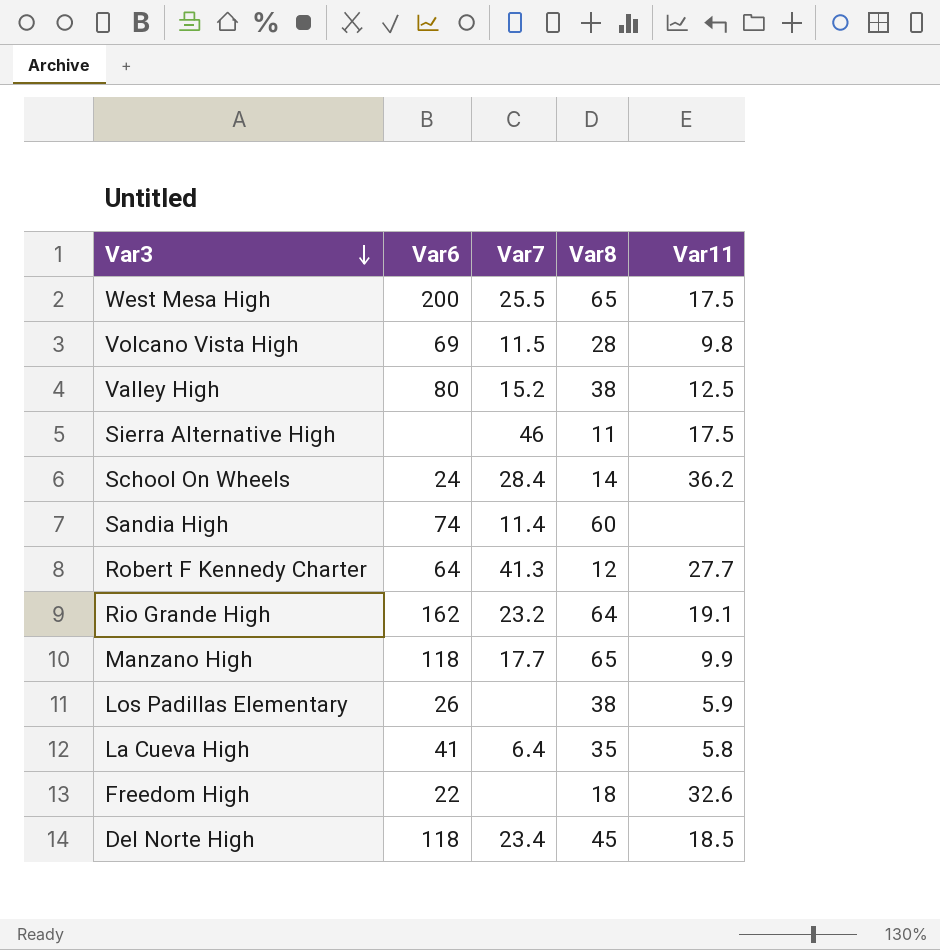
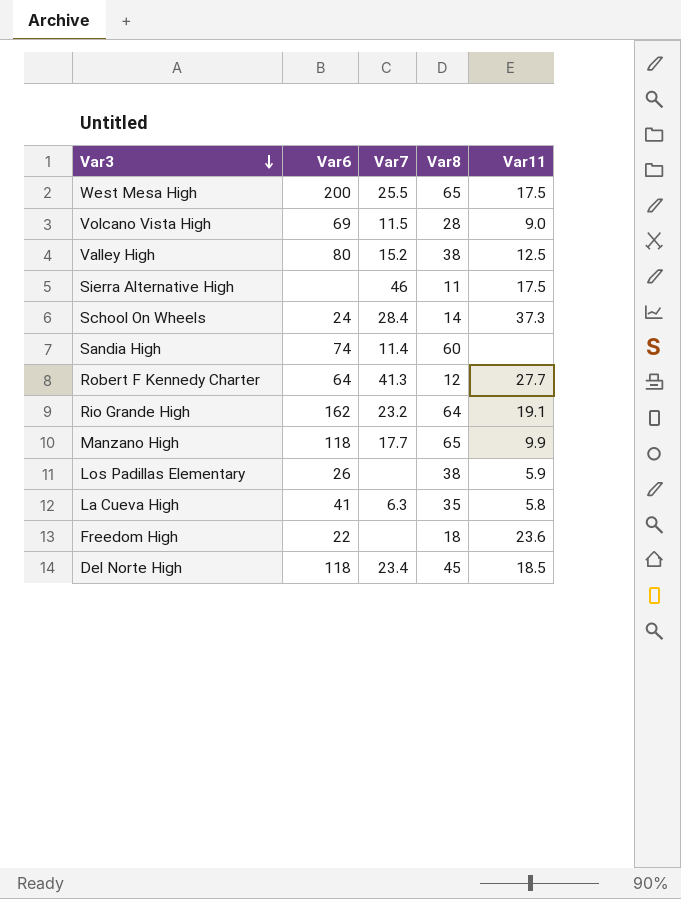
Volcano Vista High | Var11: 9.8 -> 9.0
School On Wheels | Var11: 36.2 -> 37.3
La Cueva High | Var7: 6.4 -> 6.3
Freedom High | Var11: 32.6 -> 23.6

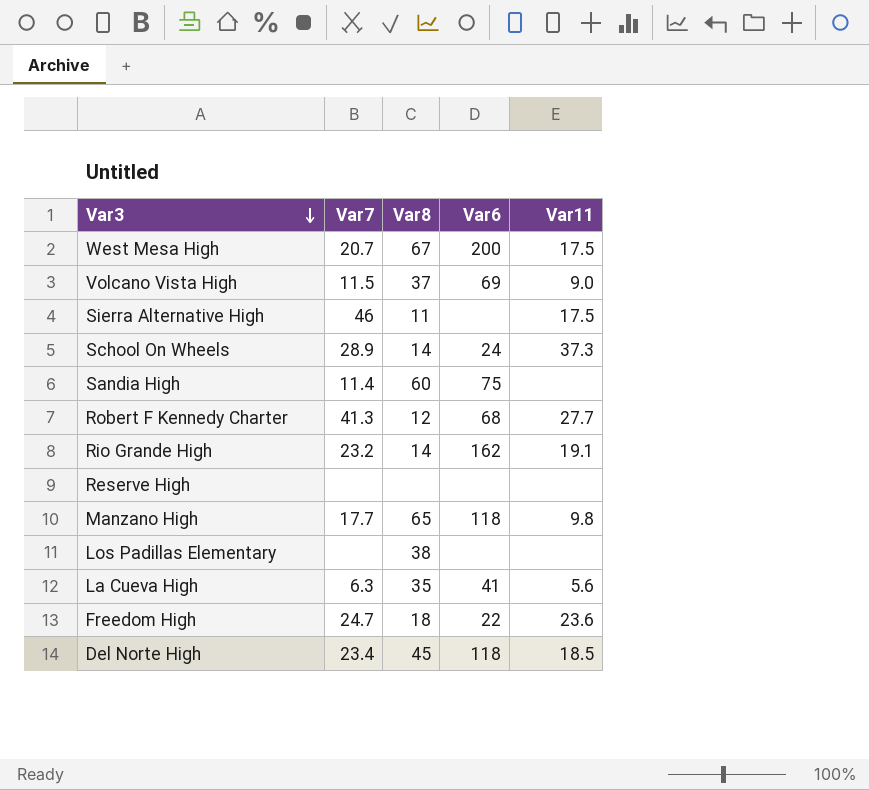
column Var6 | position: 2 -> 4
row Valley High: 80 | 15.2 | 38 | 12.5 -> none
West Mesa High | Var7: 25.5 -> 20.7
West Mesa High | Var8: 65 -> 67
Volcano Vista High | Var8: 28 -> 37
School On Wheels | Var7: 28.4 -> 28.9
Sandia High | Var6: 74 -> 75
Robert F Kennedy Charter | Var6: 64 -> 68
Rio Grande High | Var8: 64 -> 14
row Reserve High: none -> none | none | none | none
Manzano High | Var11: 9.9 -> 9.8
Los Padillas Elementary | Var6: 26 -> none
Los Padillas Elementary | Var11: 5.9 -> none
La Cueva High | Var11: 5.8 -> 5.6
Freedom High | Var7: none -> 24.7

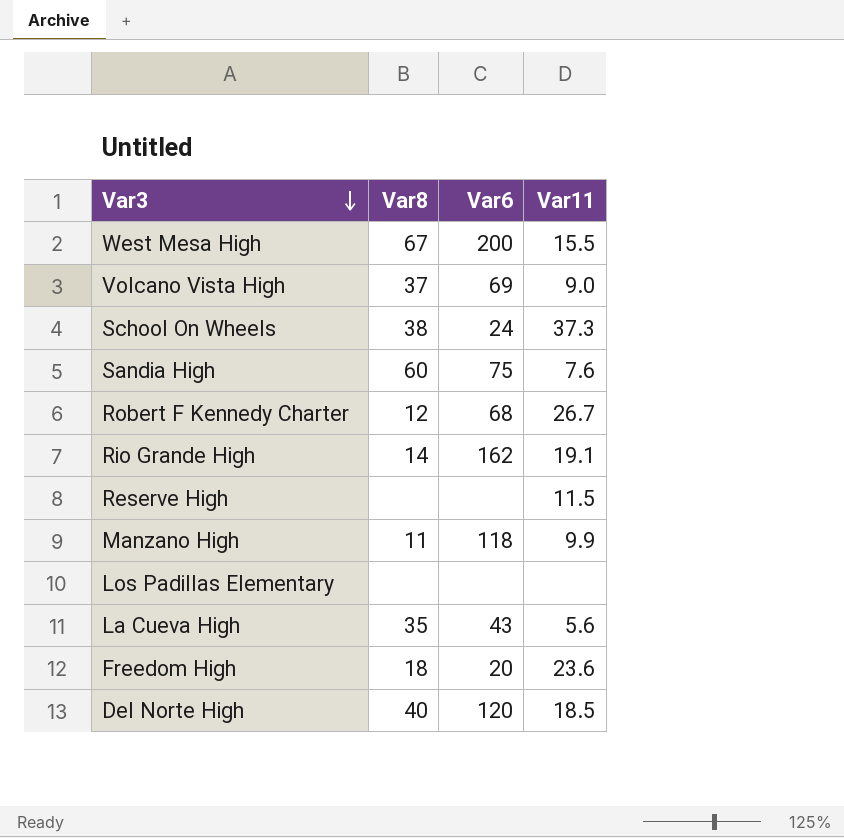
column Var7 | position: 2 -> none
row Sierra Alternative High: 46 | 11 | none | 17.5 -> none
West Mesa High | Var11: 17.5 -> 15.5
School On Wheels | Var8: 14 -> 38
Sandia High | Var11: none -> 7.6
Robert F Kennedy Charter | Var11: 27.7 -> 26.7
Reserve High | Var11: none -> 11.5
Manzano High | Var8: 65 -> 11
Manzano High | Var11: 9.8 -> 9.9
Los Padillas Elementary | Var8: 38 -> none
La Cueva High | Var6: 41 -> 43
Freedom High | Var6: 22 -> 20
Del Norte High | Var8: 45 -> 40
Del Norte High | Var6: 118 -> 120

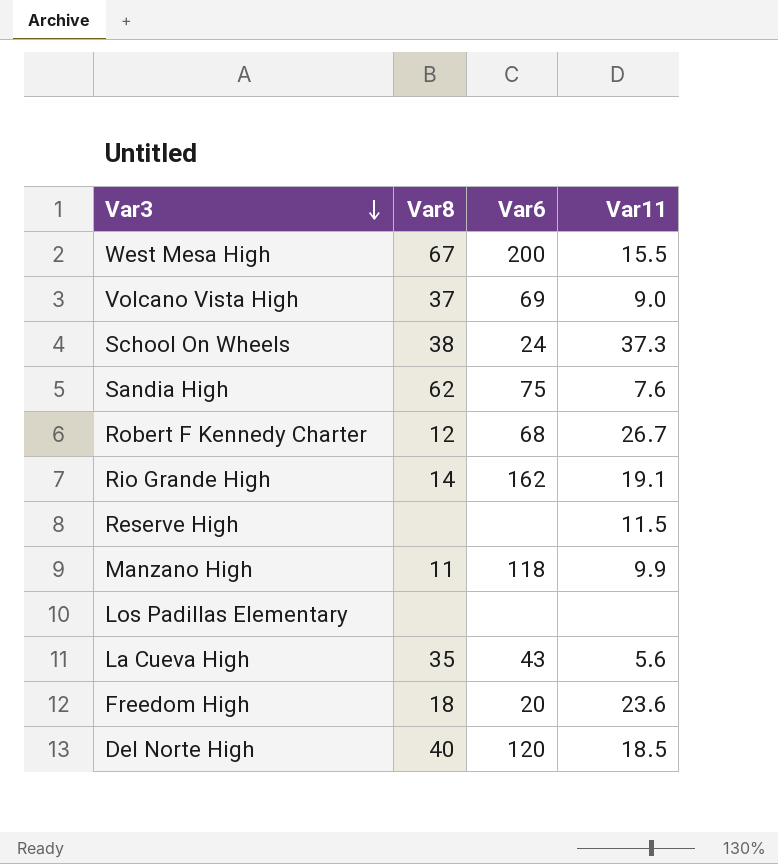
Sandia High | Var8: 60 -> 62

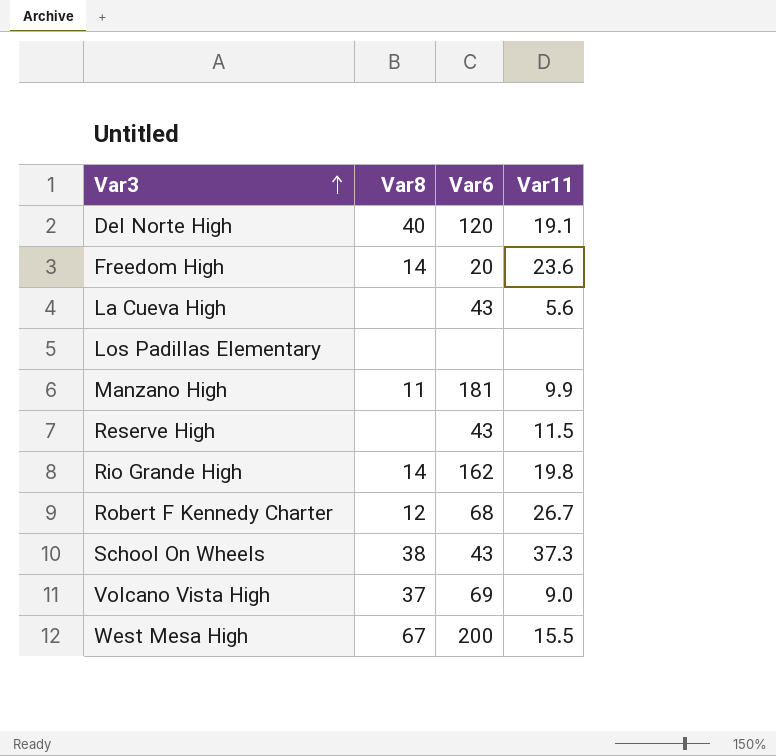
row order: Var3 descending -> Var3 ascending
row Sandia High: 62 | 75 | 7.6 -> none
Del Norte High | Var11: 18.5 -> 19.1
Freedom High | Var8: 18 -> 14
La Cueva High | Var8: 35 -> none
Manzano High | Var6: 118 -> 181
Reserve High | Var6: none -> 43
Rio Grande High | Var11: 19.1 -> 19.8
School On Wheels | Var6: 24 -> 43

